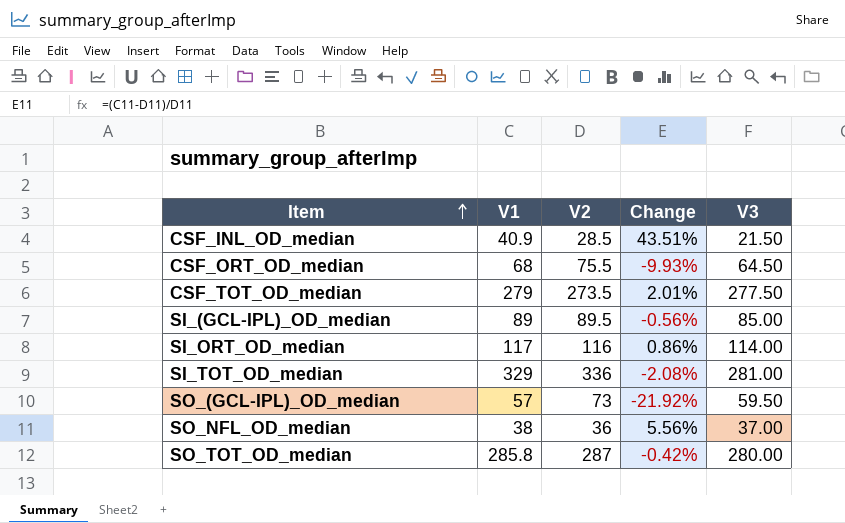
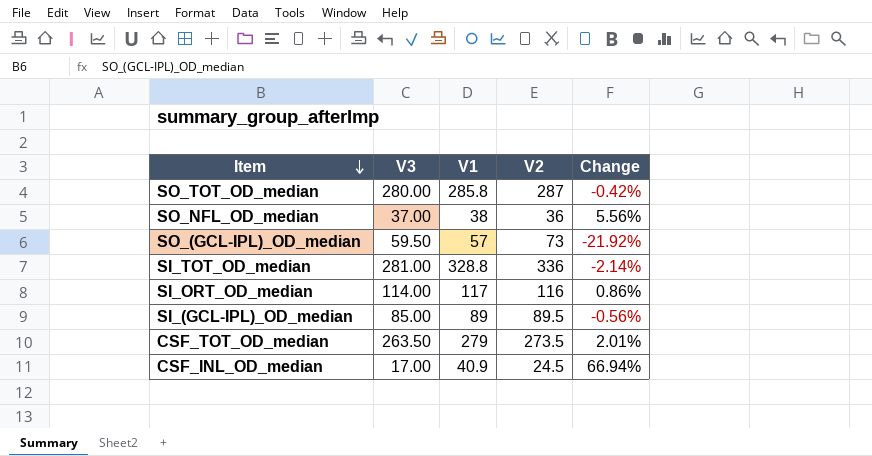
row order: Item ascending -> Item descending
column V3 | position: 5 -> 2
row CSF_ORT_OD_median: 68 | 75.5 | -9.93% | 64.50 -> none
SI_TOT_OD_median | V1: 329 -> 328.8
SI_TOT_OD_median | Change: -2.08% -> -2.14%
CSF_TOT_OD_median | V3: 277.50 -> 263.50
CSF_INL_OD_median | V3: 21.50 -> 17.00
CSF_INL_OD_median | V2: 28.5 -> 24.5
CSF_INL_OD_median | Change: 43.51% -> 66.94%

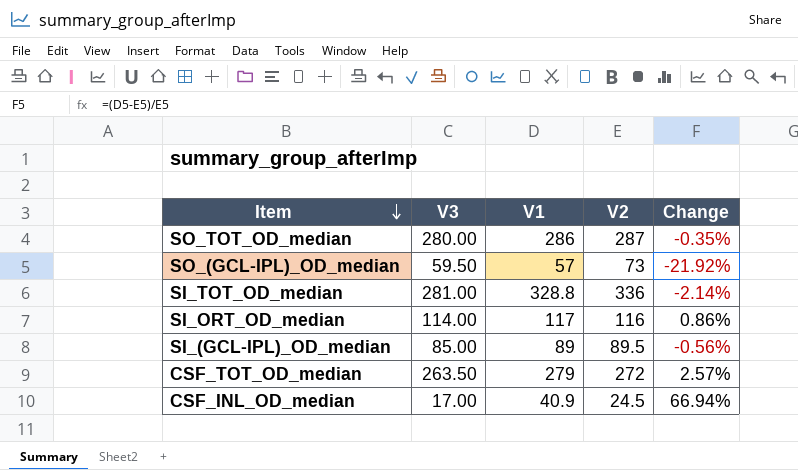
row SO_NFL_OD_median: 37.00 | 38 | 36 | 5.56% -> none
SO_TOT_OD_median | V1: 285.8 -> 286
SO_TOT_OD_median | Change: -0.42% -> -0.35%
CSF_TOT_OD_median | V2: 273.5 -> 272
CSF_TOT_OD_median | Change: 2.01% -> 2.57%

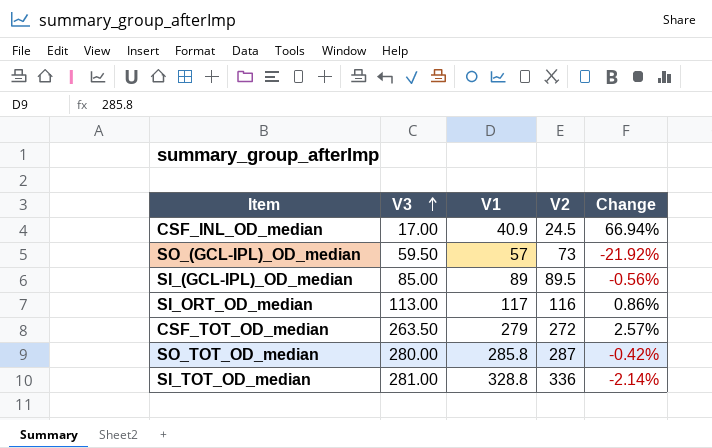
row order: Item descending -> V3 ascending
SI_ORT_OD_median | V3: 114.00 -> 113.00
SO_TOT_OD_median | V1: 286 -> 285.8
SO_TOT_OD_median | Change: -0.35% -> -0.42%

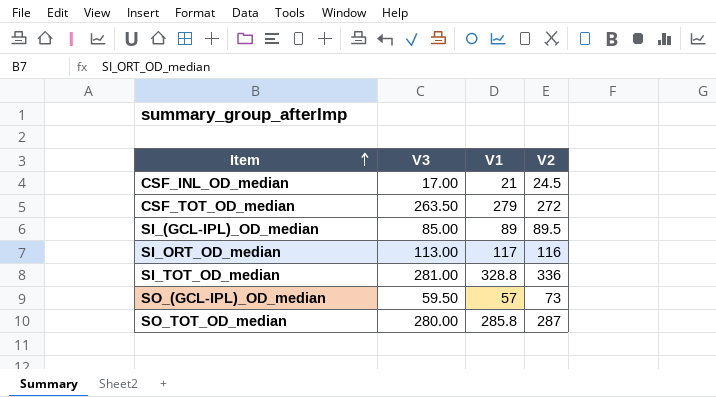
row order: V3 ascending -> Item ascending
column Change | formula: ([V1] - [V2]) / [V2] -> none
CSF_INL_OD_median | V1: 40.9 -> 21

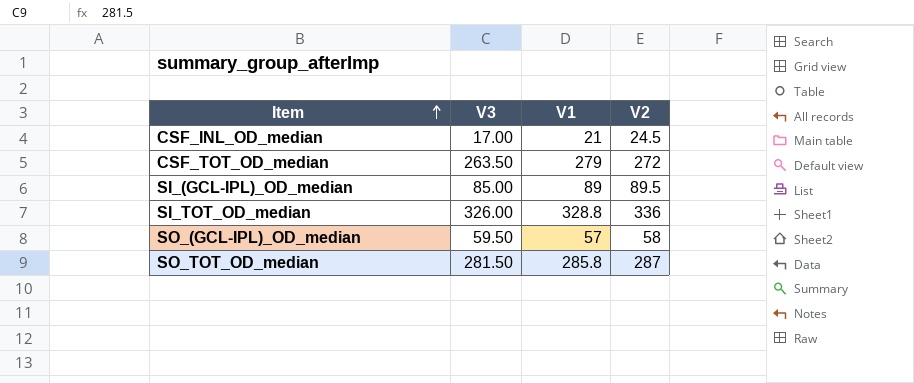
row SI_ORT_OD_median: 113.00 | 117 | 116 -> none
SI_TOT_OD_median | V3: 281.00 -> 326.00
SO_(GCL-IPL)_OD_median | V2: 73 -> 58
SO_TOT_OD_median | V3: 280.00 -> 281.50

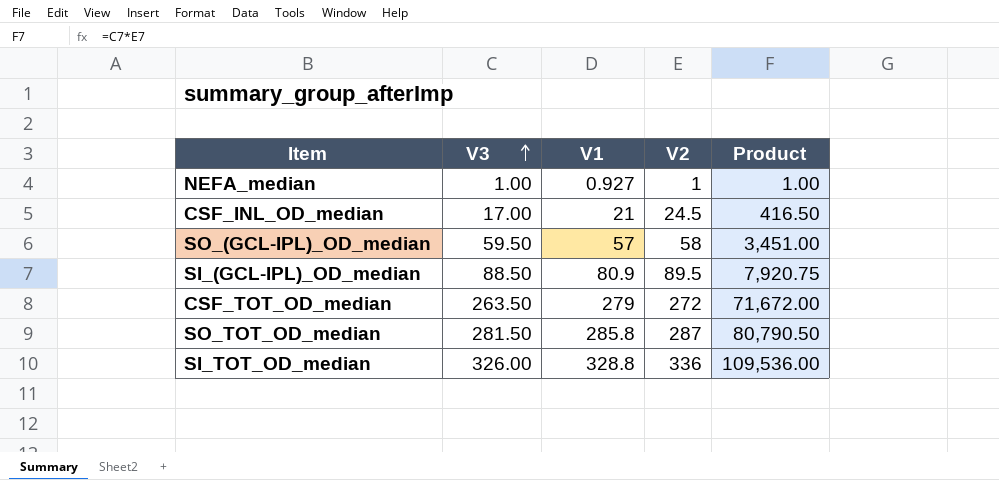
row order: Item ascending -> V3 ascending
column Product | formula: none -> [V3] * [V2]
row NEFA_median: none -> 1.00 | 0.927 | 1 | 1.00
SI_(GCL-IPL)_OD_median | V3: 85.00 -> 88.50
SI_(GCL-IPL)_OD_median | V1: 89 -> 80.9

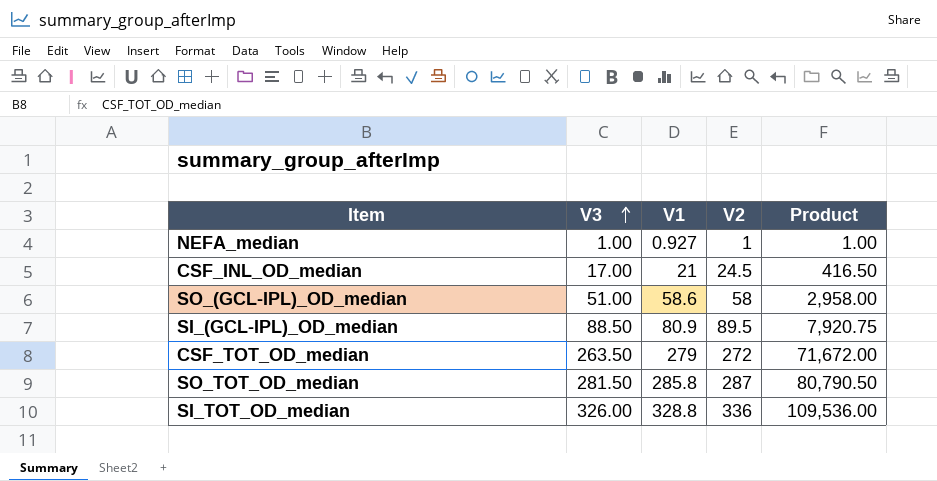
SO_(GCL-IPL)_OD_median | V3: 59.50 -> 51.00
SO_(GCL-IPL)_OD_median | V1: 57 -> 58.6
SO_(GCL-IPL)_OD_median | Product: 3,451.00 -> 2,958.00

